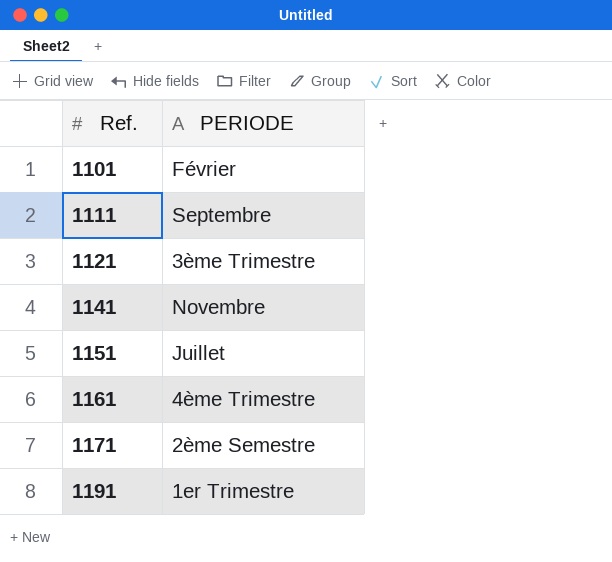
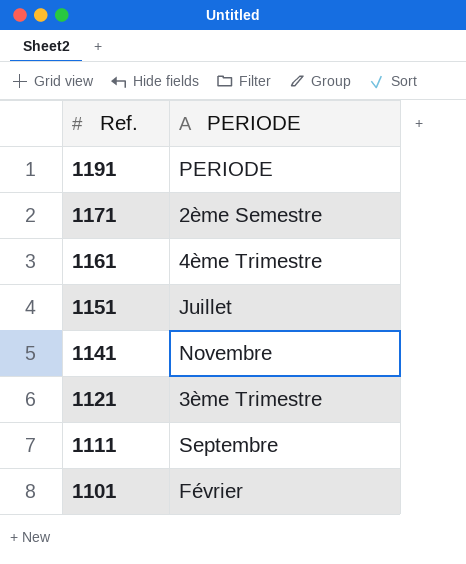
row order: Ref. ascending -> Ref. descending
1191 | PERIODE: 1er Trimestre -> PERIODE

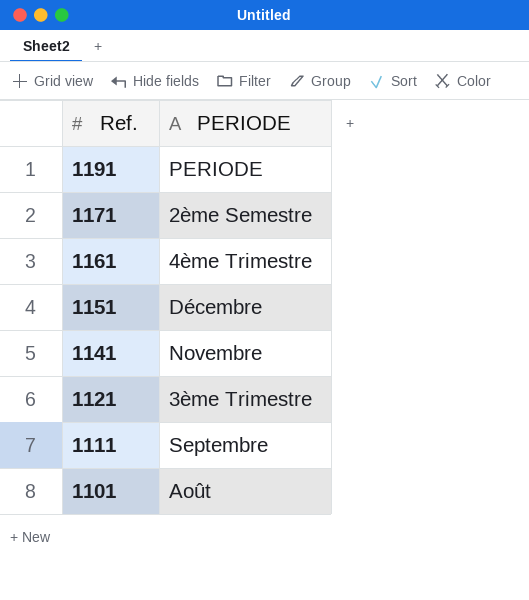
1151 | PERIODE: Juillet -> Décembre
1101 | PERIODE: Février -> Août

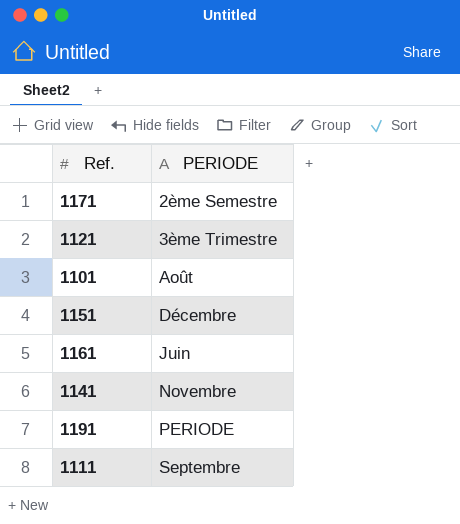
row order: Ref. descending -> PERIODE ascending
1161 | PERIODE: 4ème Trimestre -> Juin

